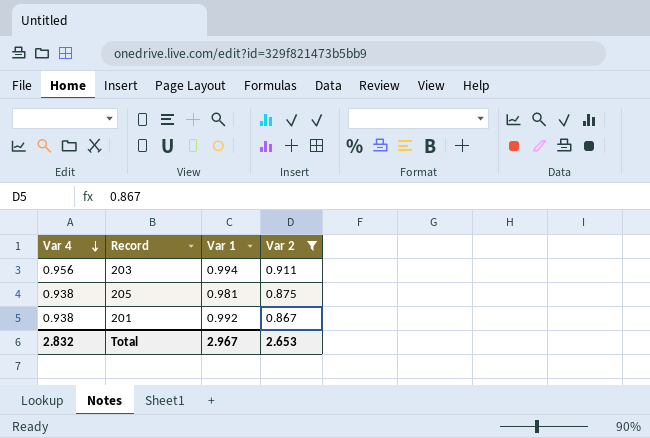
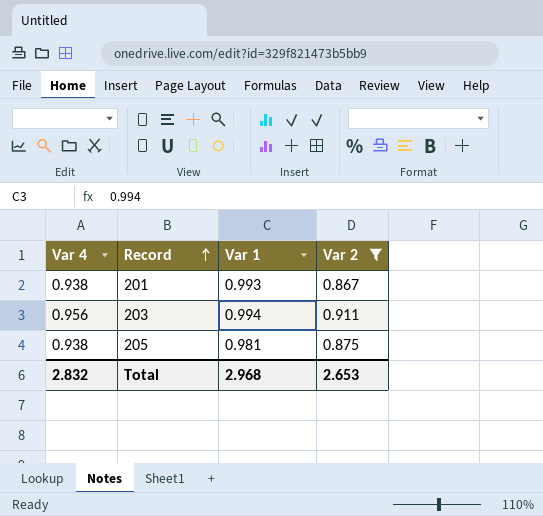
row order: Var 4 descending -> Record ascending
201 | Var 1: 0.992 -> 0.993
Total | Var 1: 2.967 -> 2.968

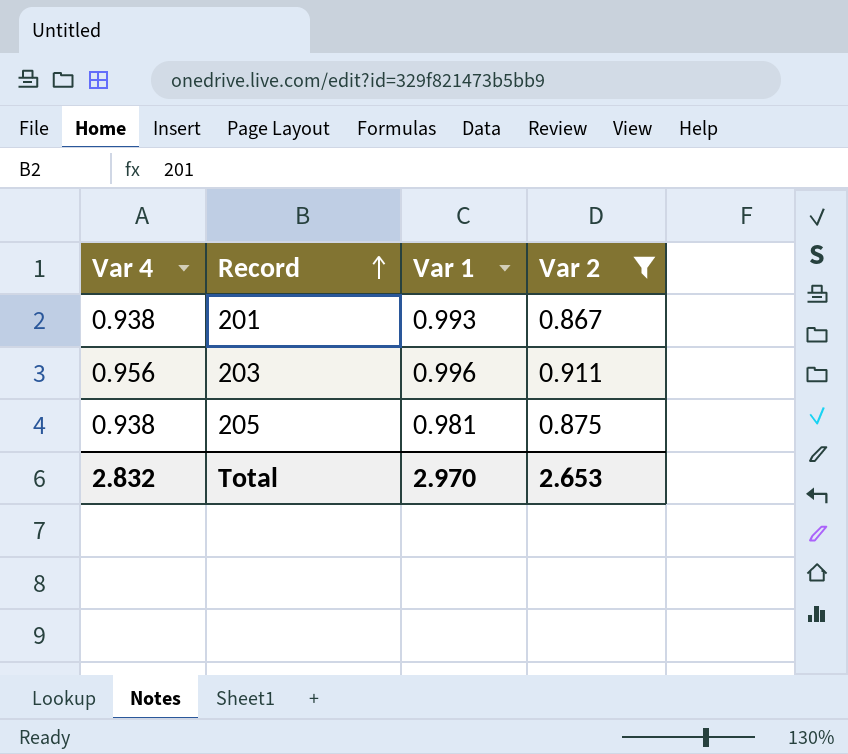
203 | Var 1: 0.994 -> 0.996
Total | Var 1: 2.968 -> 2.970

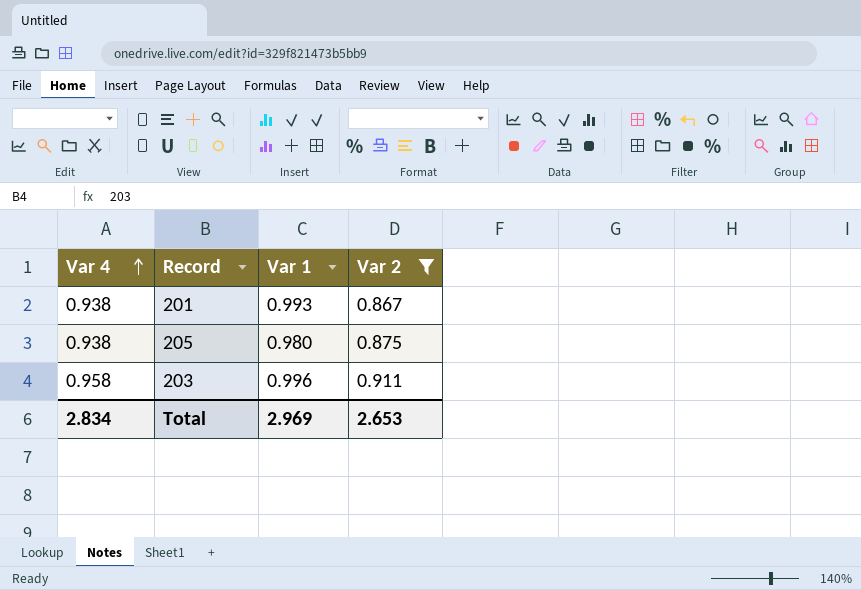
row order: Record ascending -> Var 4 ascending
205 | Var 1: 0.981 -> 0.980
203 | Var 4: 0.956 -> 0.958
Total | Var 4: 2.832 -> 2.834
Total | Var 1: 2.970 -> 2.969

